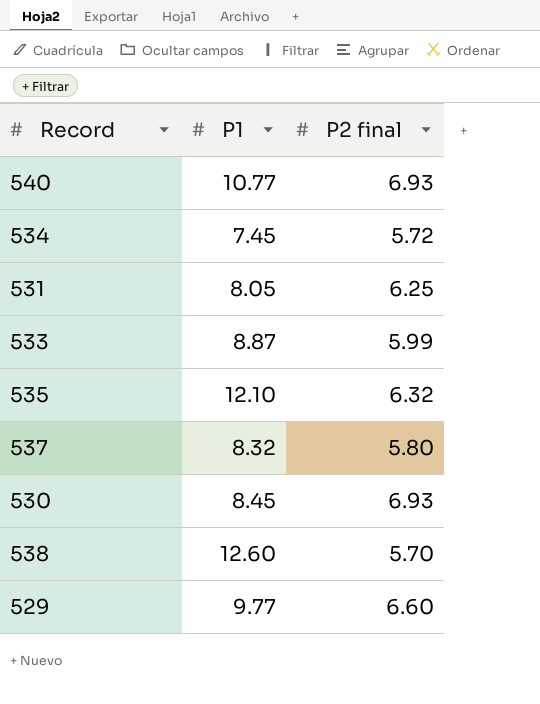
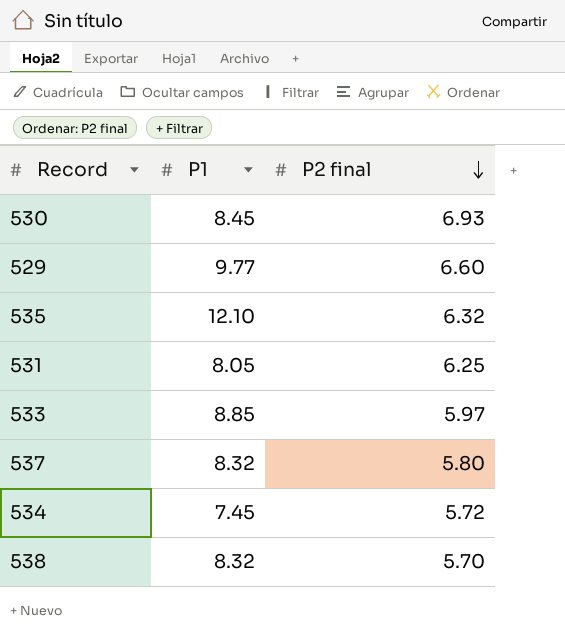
row order: none -> P2 final descending
row 540: 10.77 | 6.93 -> none
533 | P1: 8.87 -> 8.85
533 | P2 final: 5.99 -> 5.97
538 | P1: 12.60 -> 8.32

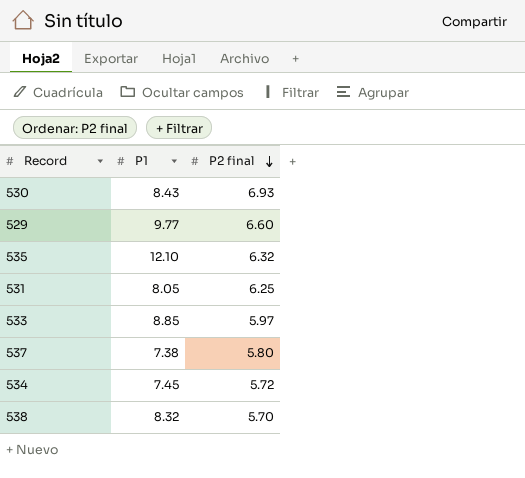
530 | P1: 8.45 -> 8.43
537 | P1: 8.32 -> 7.38

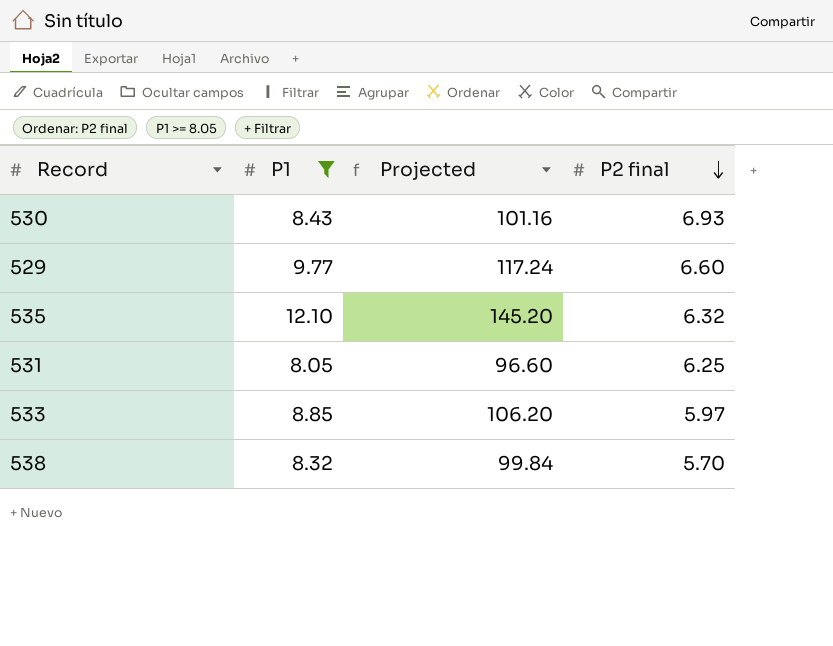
filter: none -> P1 >= 8.05
column Projected | formula: none -> [P1] * 12

